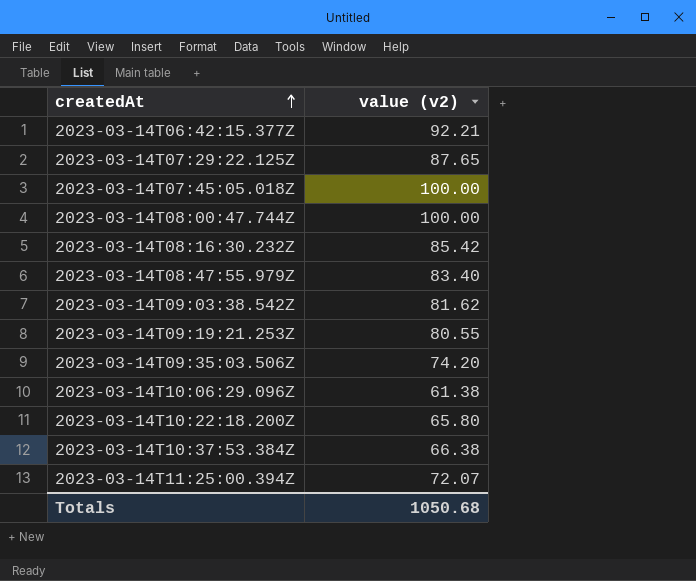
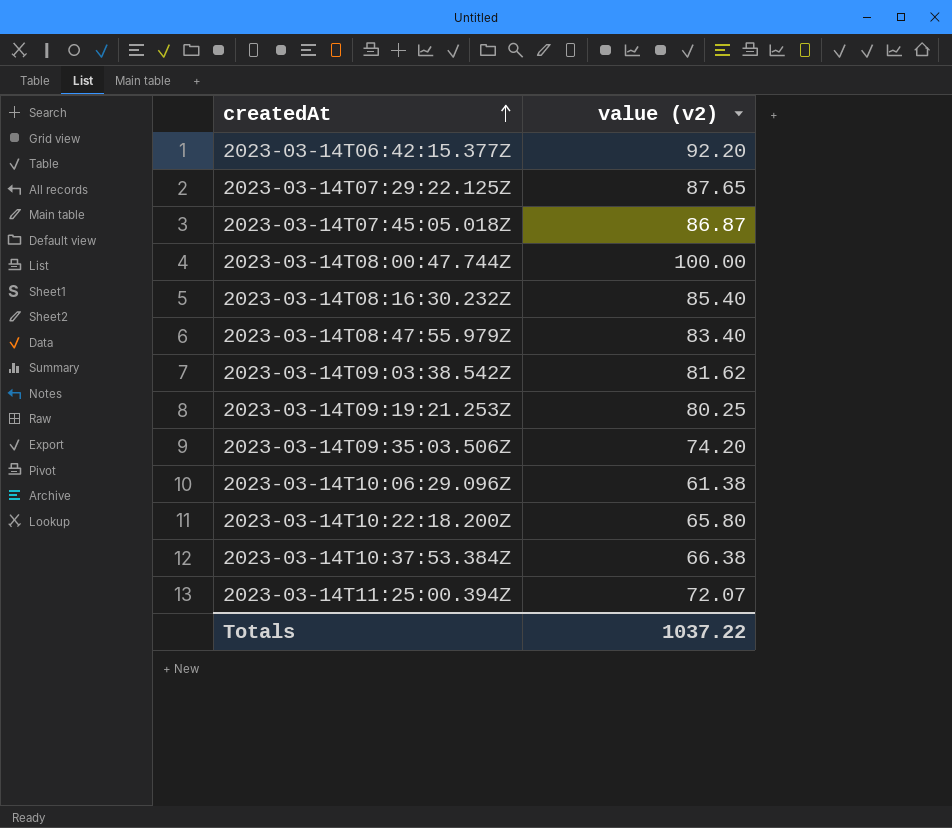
2023-03-14T06:42:15.377Z | value (v2): 92.21 -> 92.20
2023-03-14T07:45:05.018Z | value (v2): 100.00 -> 86.87
2023-03-14T08:16:30.232Z | value (v2): 85.42 -> 85.40
2023-03-14T09:19:21.253Z | value (v2): 80.55 -> 80.25
Totals | value (v2): 1050.68 -> 1037.22

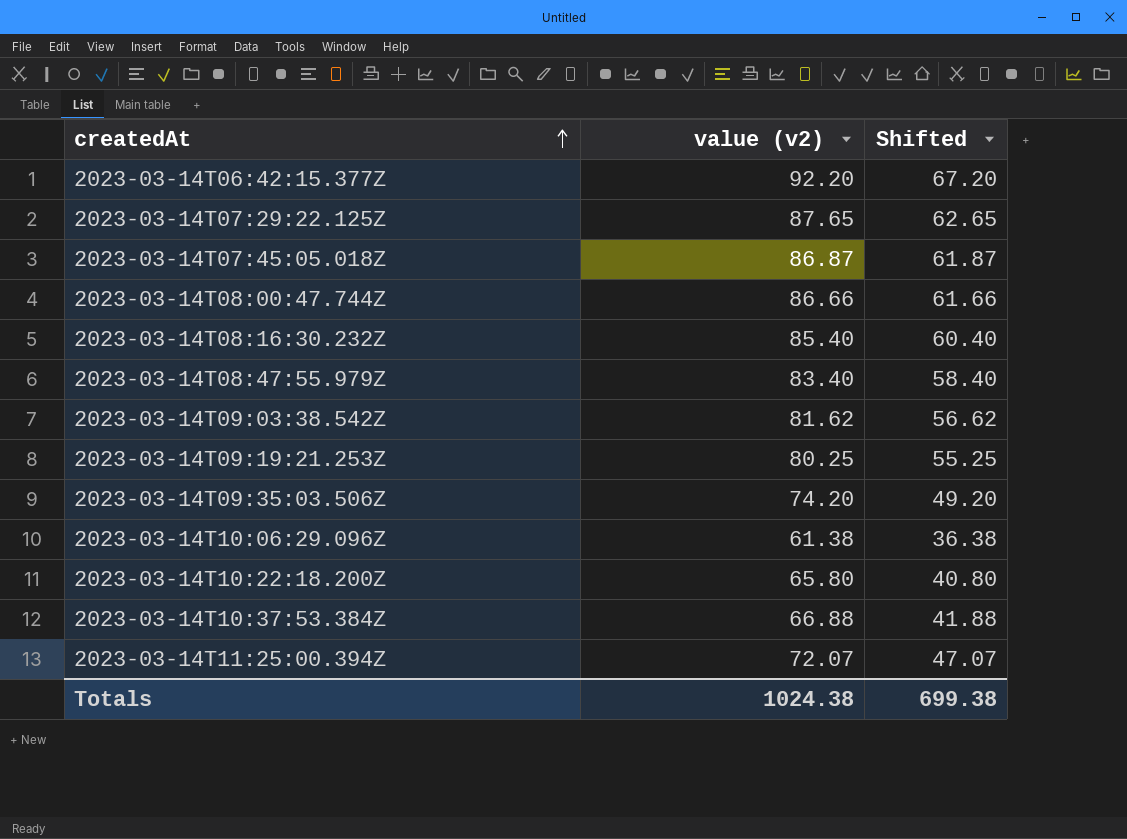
column Shifted | formula: none -> [value (v2)] - 25
2023-03-14T08:00:47.744Z | value (v2): 100.00 -> 86.66
2023-03-14T10:37:53.384Z | value (v2): 66.38 -> 66.88
Totals | value (v2): 1037.22 -> 1024.38

